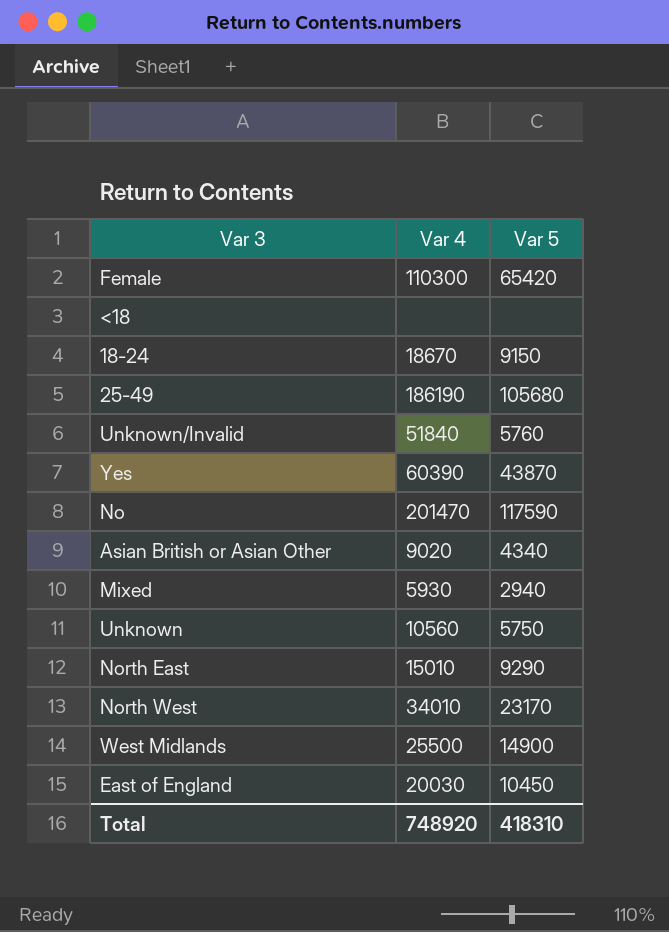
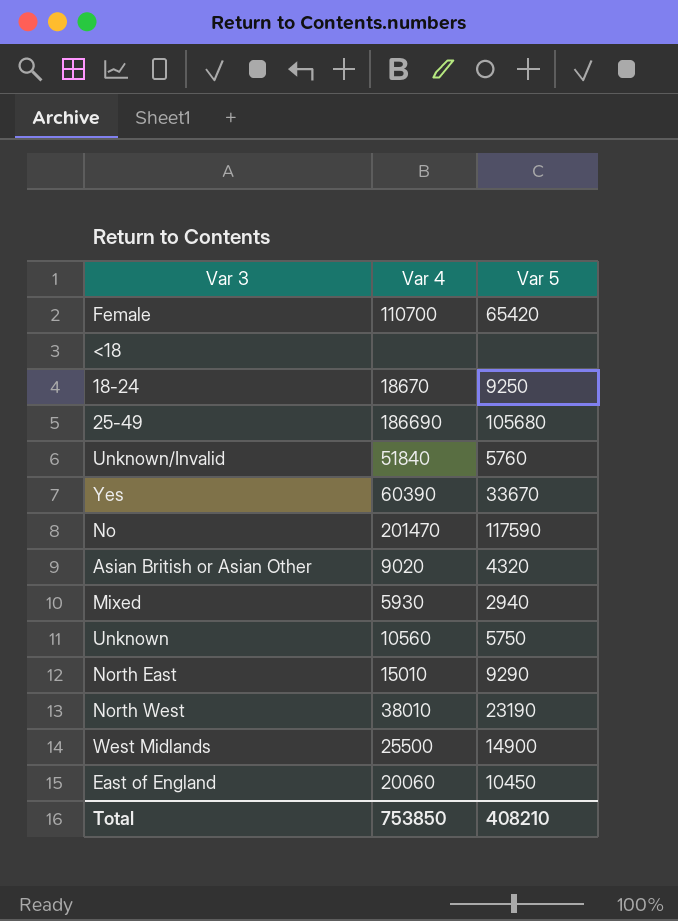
Female | Var 4: 110300 -> 110700
18-24 | Var 5: 9150 -> 9250
25-49 | Var 4: 186190 -> 186690
Yes | Var 5: 43870 -> 33670
Asian British or Asian Other | Var 5: 4340 -> 4320
North West | Var 4: 34010 -> 38010
North West | Var 5: 23170 -> 23190
East of England | Var 4: 20030 -> 20060
Total | Var 4: 748920 -> 753850
Total | Var 5: 418310 -> 408210

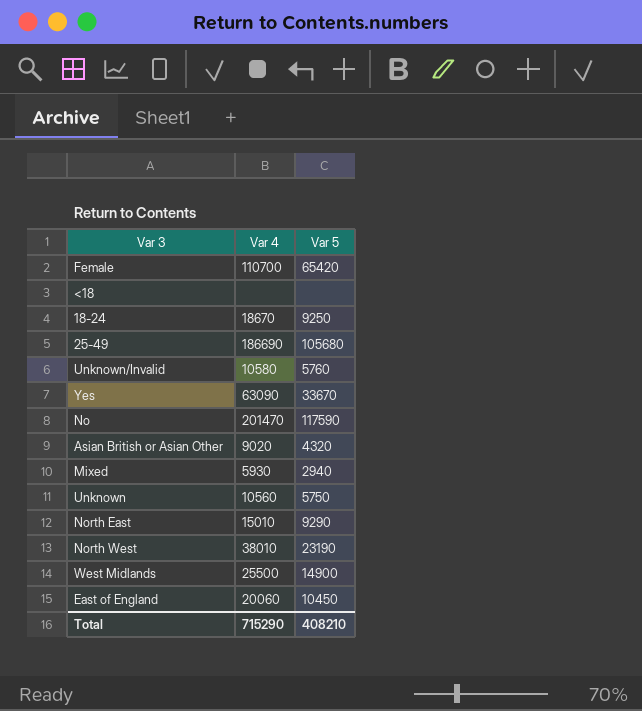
Unknown/Invalid | Var 4: 51840 -> 10580
Yes | Var 4: 60390 -> 63090
Total | Var 4: 753850 -> 715290

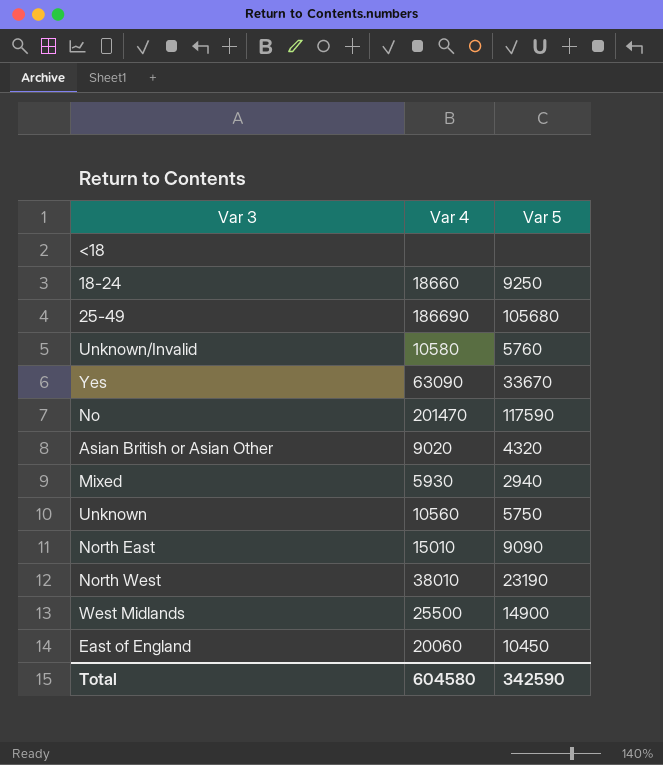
row Female: 110700 | 65420 -> none
18-24 | Var 4: 18670 -> 18660
North East | Var 5: 9290 -> 9090
Total | Var 4: 715290 -> 604580
Total | Var 5: 408210 -> 342590

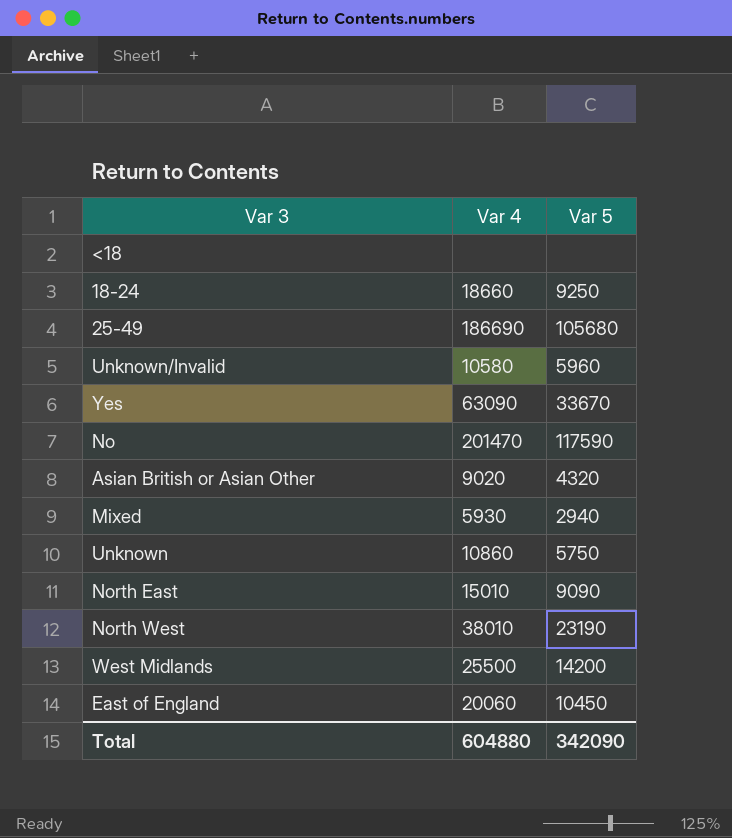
Unknown/Invalid | Var 5: 5760 -> 5960
Unknown | Var 4: 10560 -> 10860
West Midlands | Var 5: 14900 -> 14200
Total | Var 4: 604580 -> 604880
Total | Var 5: 342590 -> 342090

